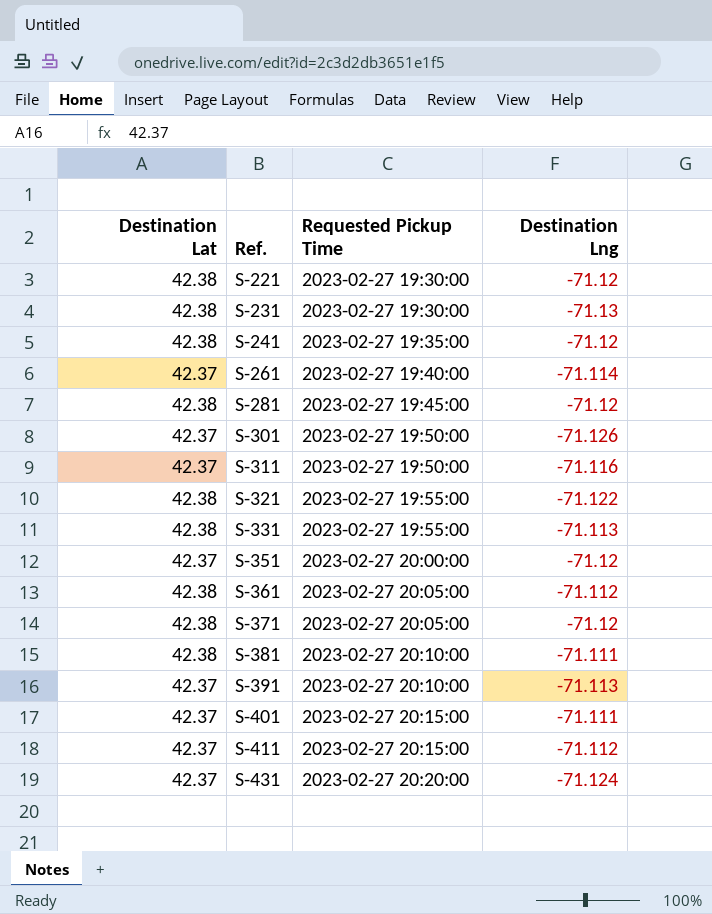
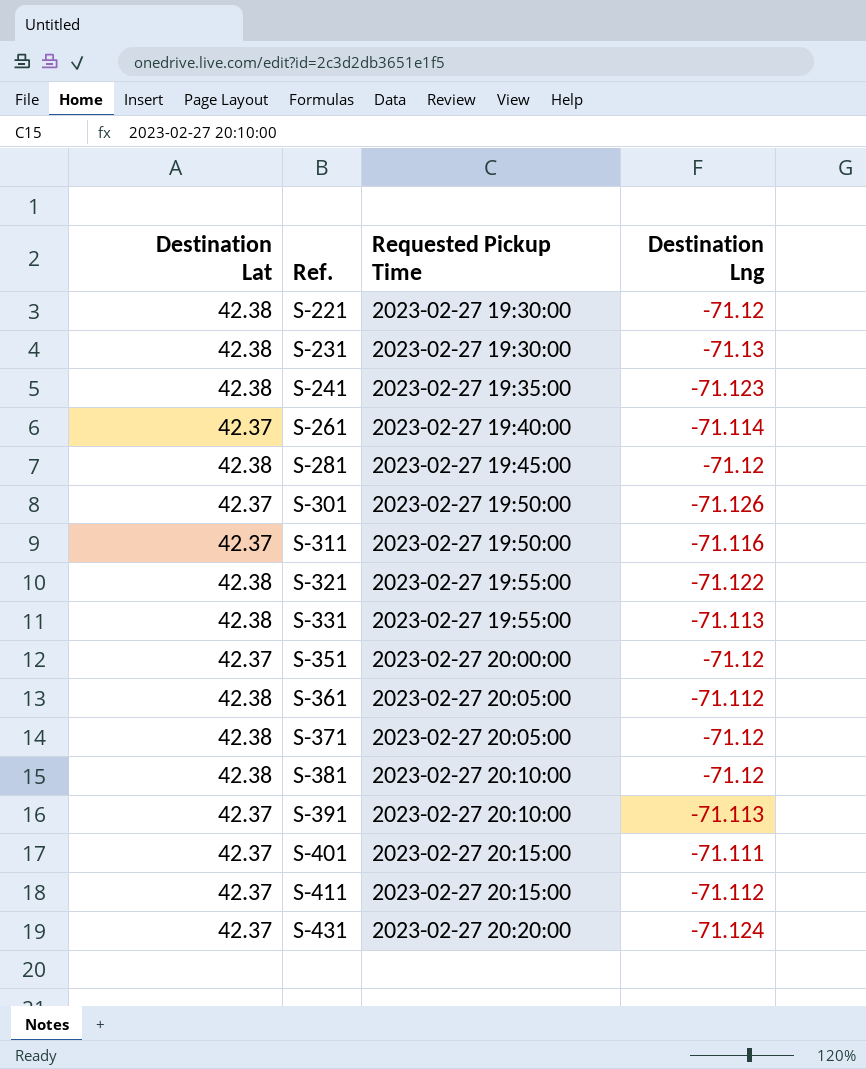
S-241 | Destination Lng: -71.12 -> -71.123
S-381 | Destination Lng: -71.111 -> -71.12

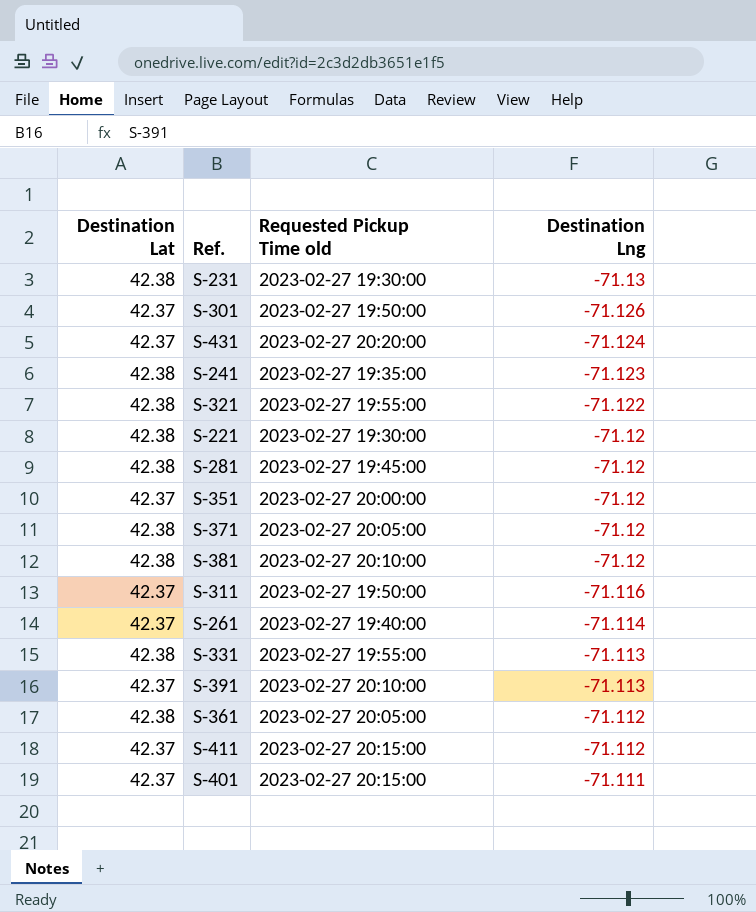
row order: Ref. ascending -> Destination Lng ascending
column name: Requested Pickup Time -> Requested Pickup Time old

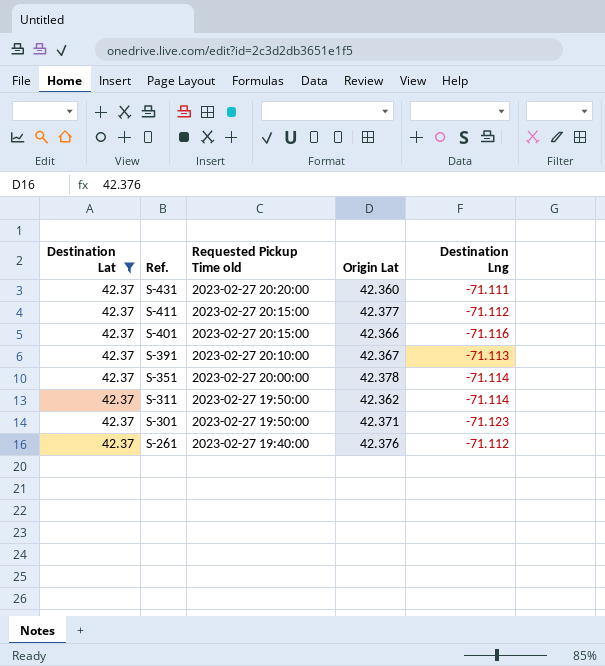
filter: none -> Destination Lat = 42.37
row order: Destination Lng ascending -> Ref. descending
column Origin Lat | position: none -> 4
S-431 | Destination Lng: -71.124 -> -71.111
S-401 | Destination Lng: -71.111 -> -71.116
S-351 | Destination Lng: -71.12 -> -71.114
S-311 | Destination Lng: -71.116 -> -71.114
S-301 | Destination Lng: -71.126 -> -71.123
S-261 | Destination Lng: -71.114 -> -71.112

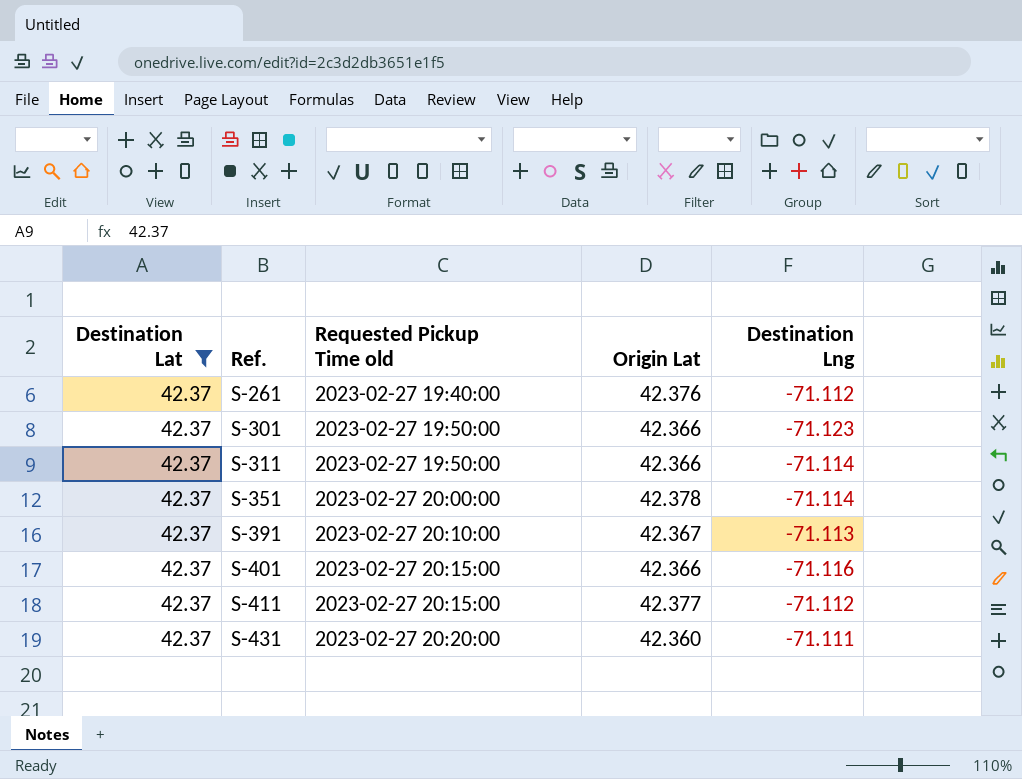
row order: Ref. descending -> Ref. ascending
S-301 | Origin Lat: 42.371 -> 42.366
S-311 | Origin Lat: 42.362 -> 42.366

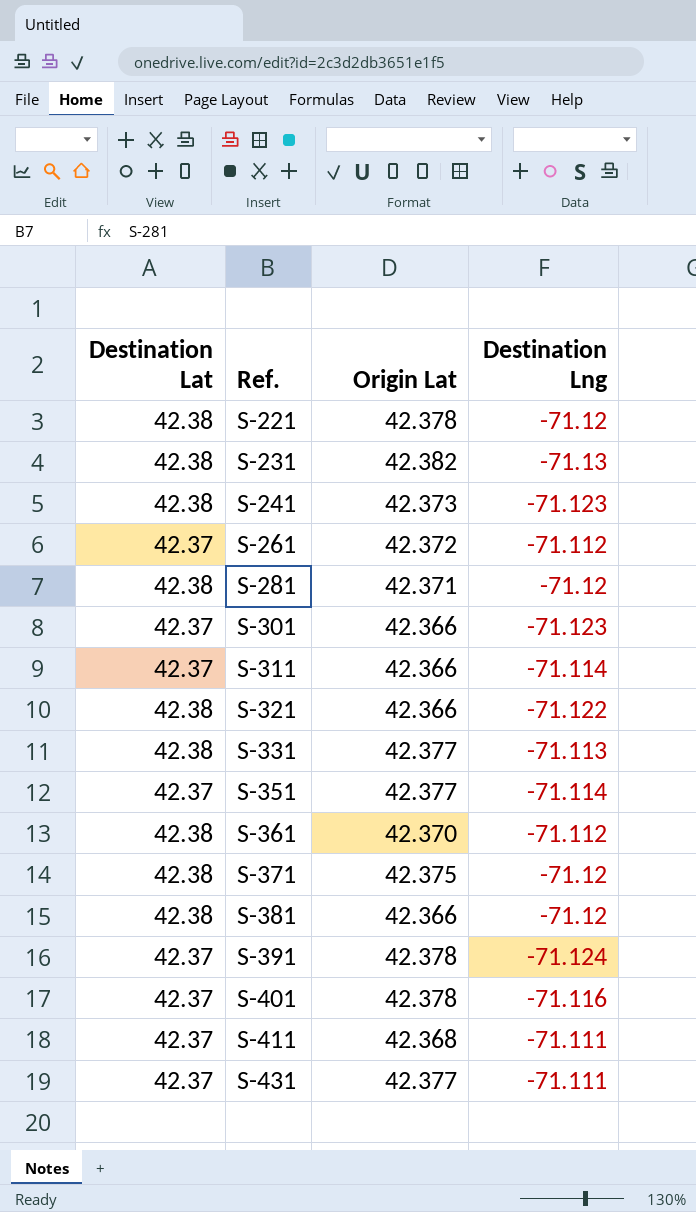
filter: Destination Lat = 42.37 -> none
column Requested Pickup Time old | position: 3 -> none
S-261 | Origin Lat: 42.376 -> 42.372
S-351 | Origin Lat: 42.378 -> 42.377
S-391 | Origin Lat: 42.367 -> 42.378
S-391 | Destination Lng: -71.113 -> -71.124
S-401 | Origin Lat: 42.366 -> 42.378
S-411 | Origin Lat: 42.377 -> 42.368
S-411 | Destination Lng: -71.112 -> -71.111
S-431 | Origin Lat: 42.360 -> 42.377

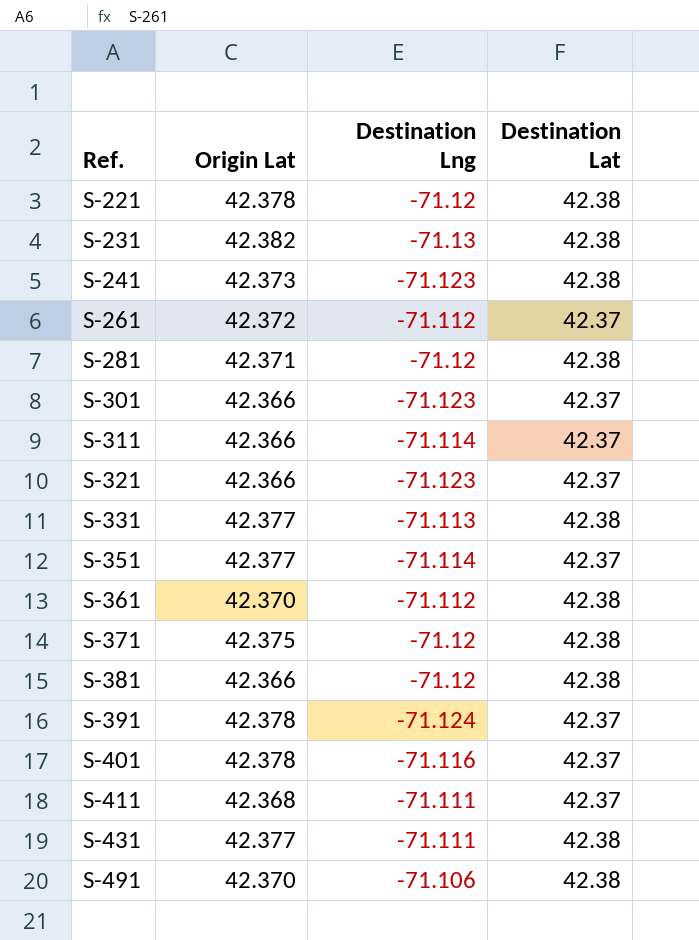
column Destination Lat | position: 1 -> 4
S-321 | Destination Lng: -71.122 -> -71.123
S-321 | Destination Lat: 42.38 -> 42.37
S-431 | Destination Lat: 42.37 -> 42.38
row S-491: none -> 42.370 | -71.106 | 42.38

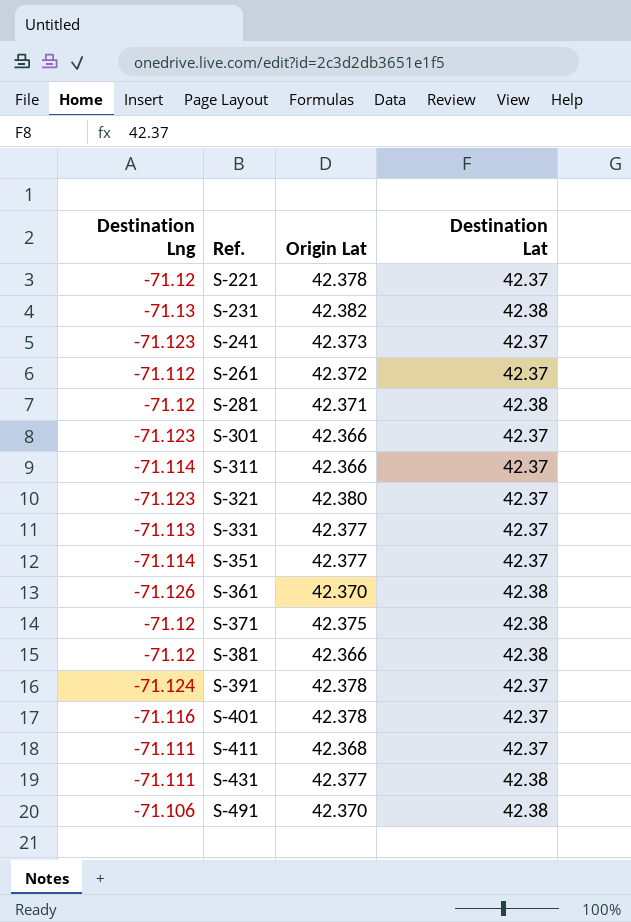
column Destination Lng | position: 3 -> 1
S-221 | Destination Lat: 42.38 -> 42.37
S-241 | Destination Lat: 42.38 -> 42.37
S-321 | Origin Lat: 42.366 -> 42.380
S-331 | Destination Lat: 42.38 -> 42.37
S-361 | Destination Lng: -71.112 -> -71.126

